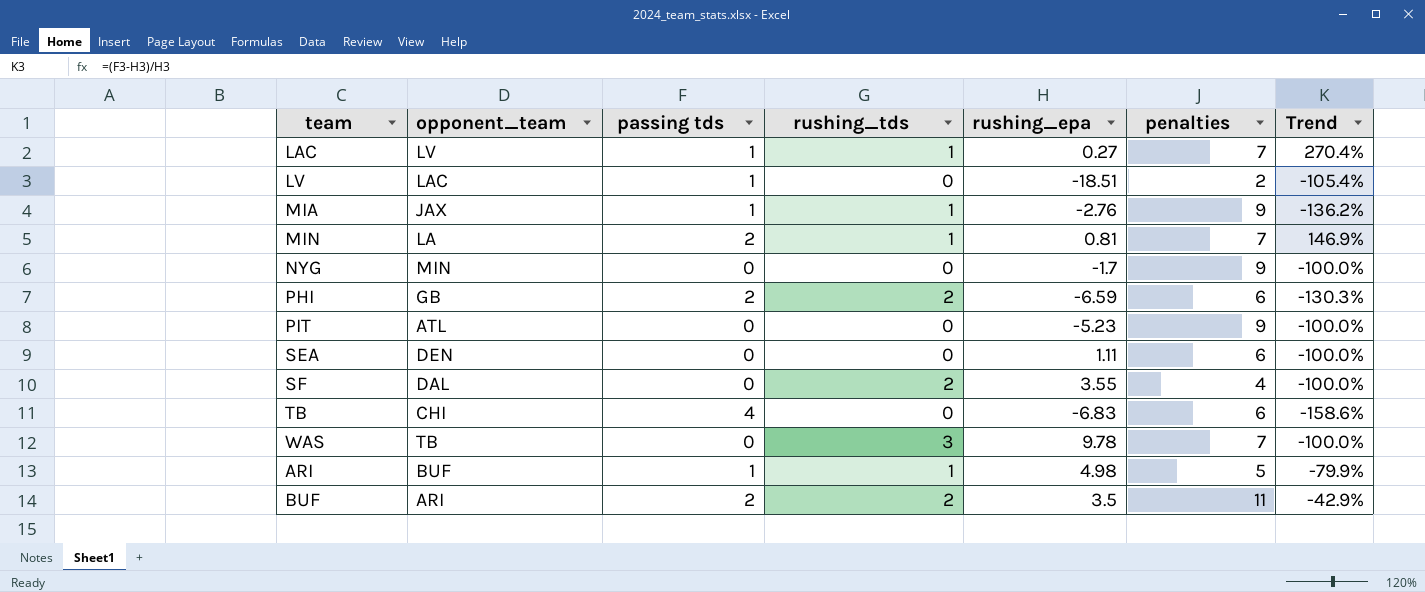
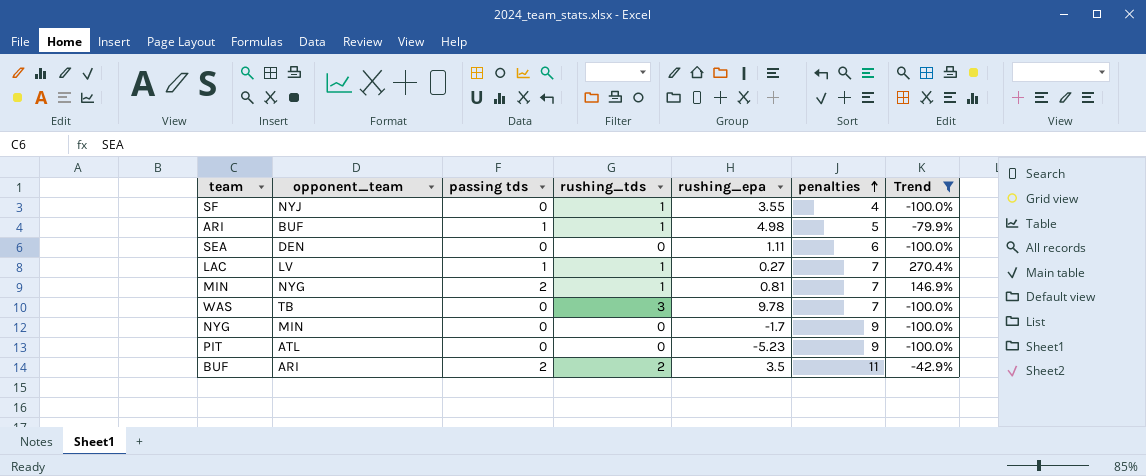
filter: none -> Trend >= -100.0%
row order: none -> penalties ascending
SF | opponent_team: DAL -> NYJ
SF | rushing_tds: 2 -> 1
MIN | opponent_team: LA -> NYG

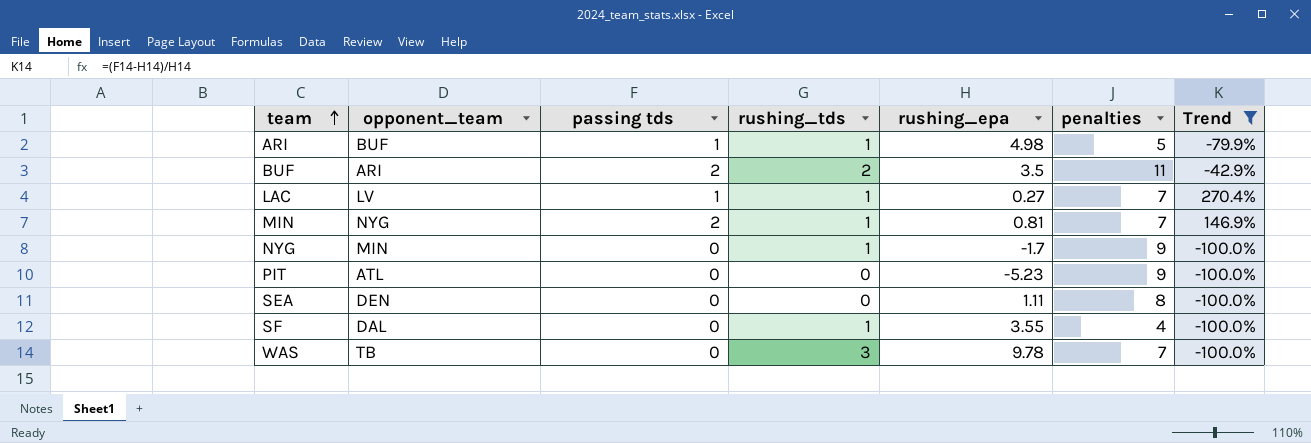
row order: penalties ascending -> team ascending
NYG | rushing_tds: 0 -> 1
SEA | penalties: 6 -> 8
SF | opponent_team: NYJ -> DAL

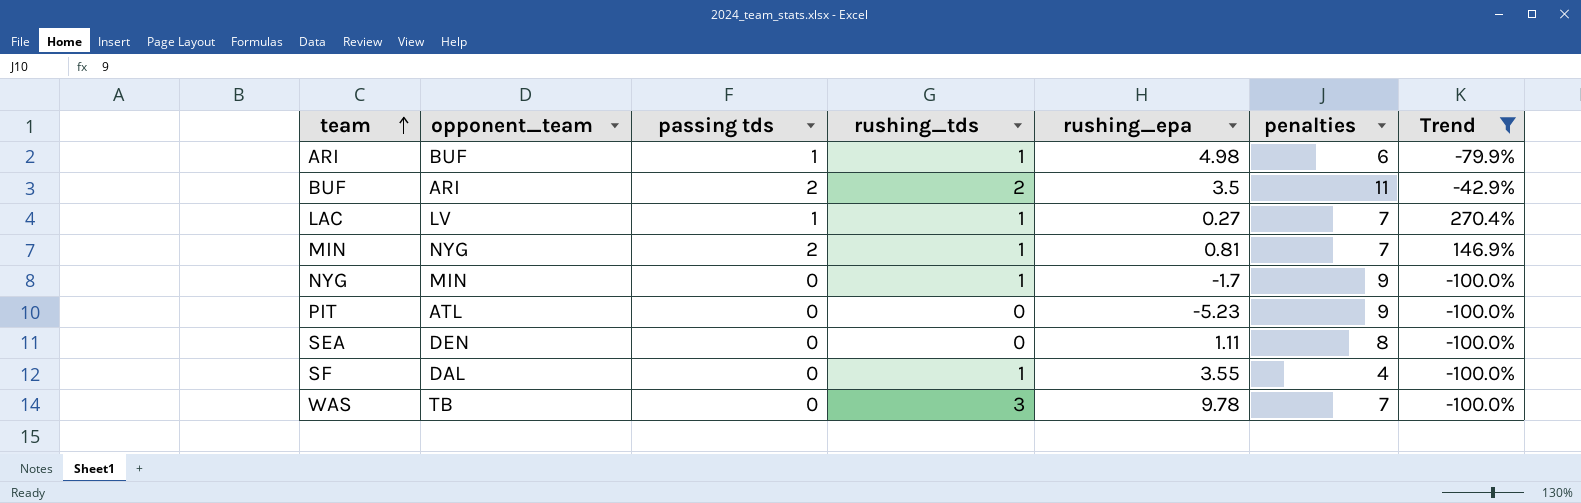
ARI | penalties: 5 -> 6

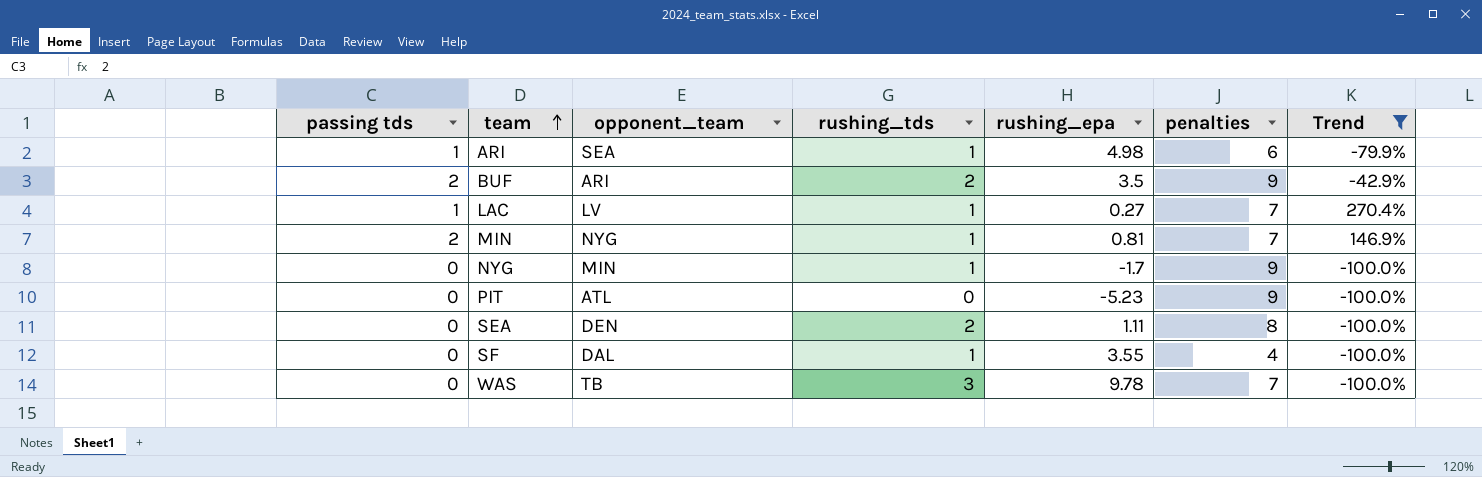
column passing tds | position: 3 -> 1
ARI | opponent_team: BUF -> SEA
BUF | penalties: 11 -> 9
SEA | rushing_tds: 0 -> 2

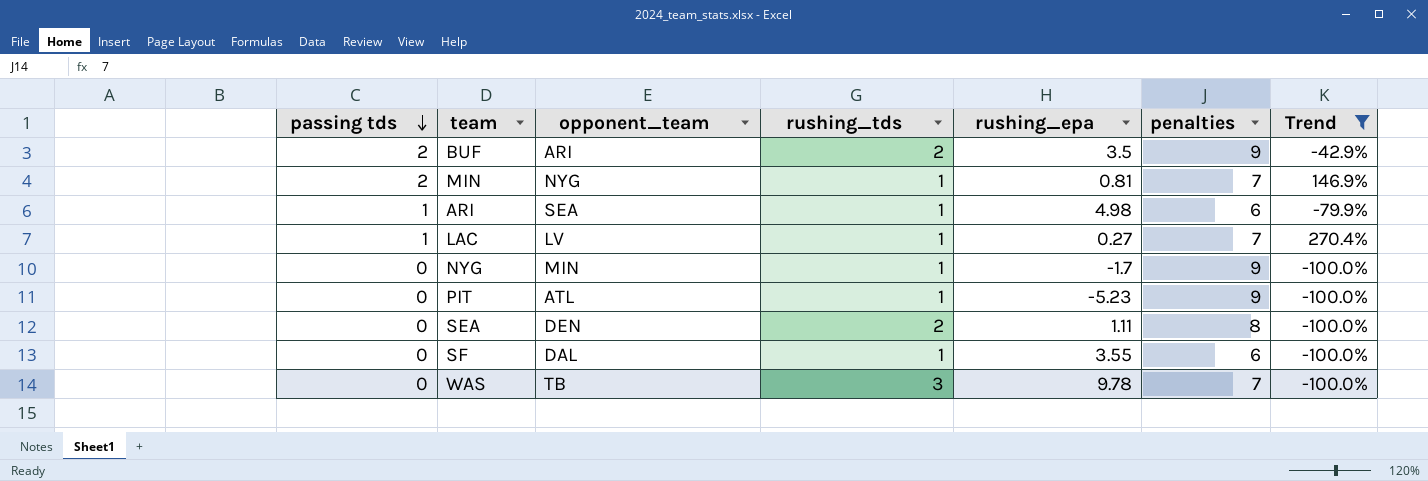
row order: team ascending -> passing tds descending
PIT | rushing_tds: 0 -> 1
SF | penalties: 4 -> 6

